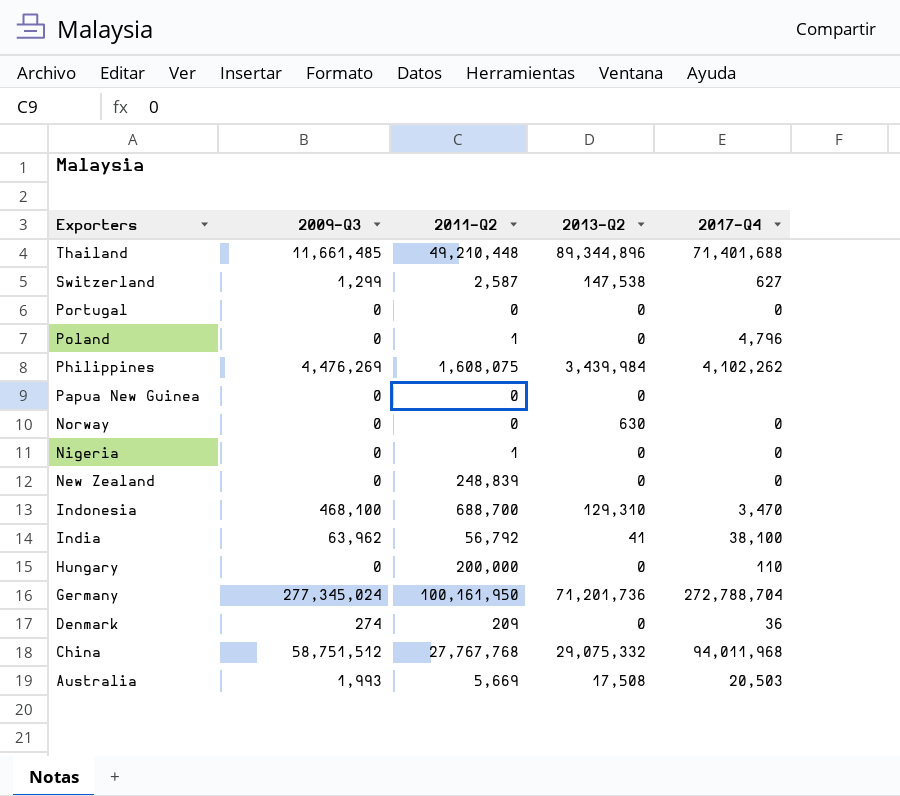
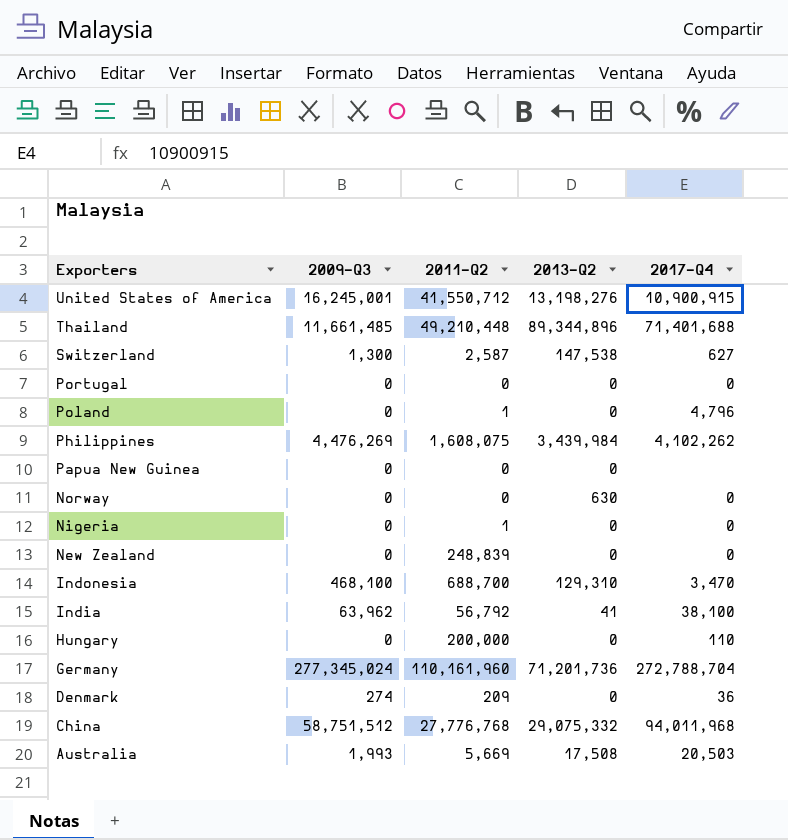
row United States of America: none -> 16,245,001 | 41,550,712 | 13,198,276 | 10,900,915
Switzerland | 2009-Q3: 1,299 -> 1,300
Germany | 2011-Q2: 100,161,950 -> 110,161,960
China | 2011-Q2: 27,767,768 -> 27,776,768

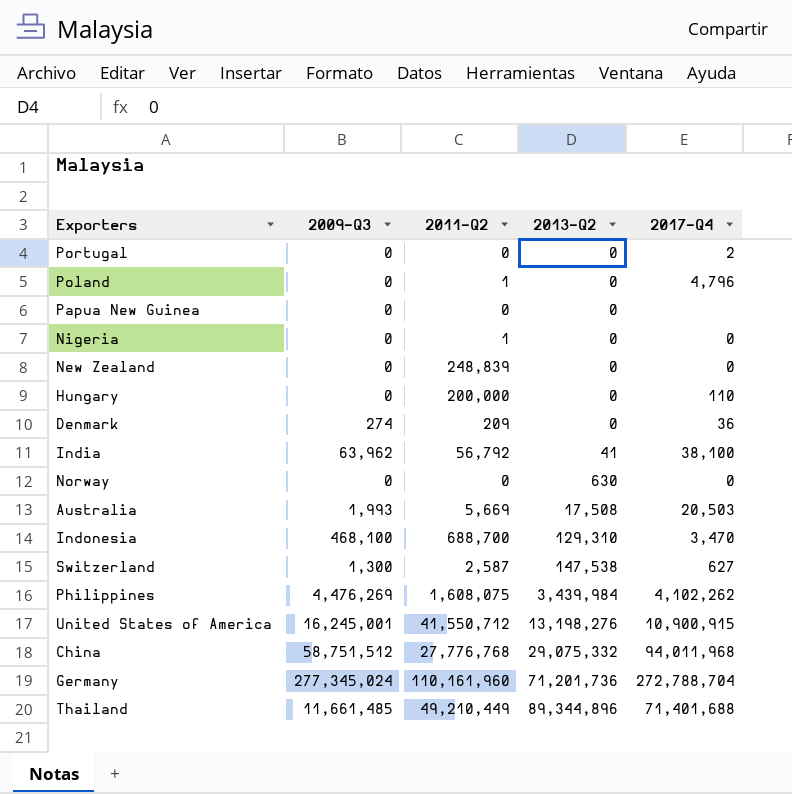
row order: Exporters descending -> 2013-Q2 ascending
Portugal | 2017-Q4: 0 -> 2
Thailand | 2011-Q2: 49,210,448 -> 49,210,449

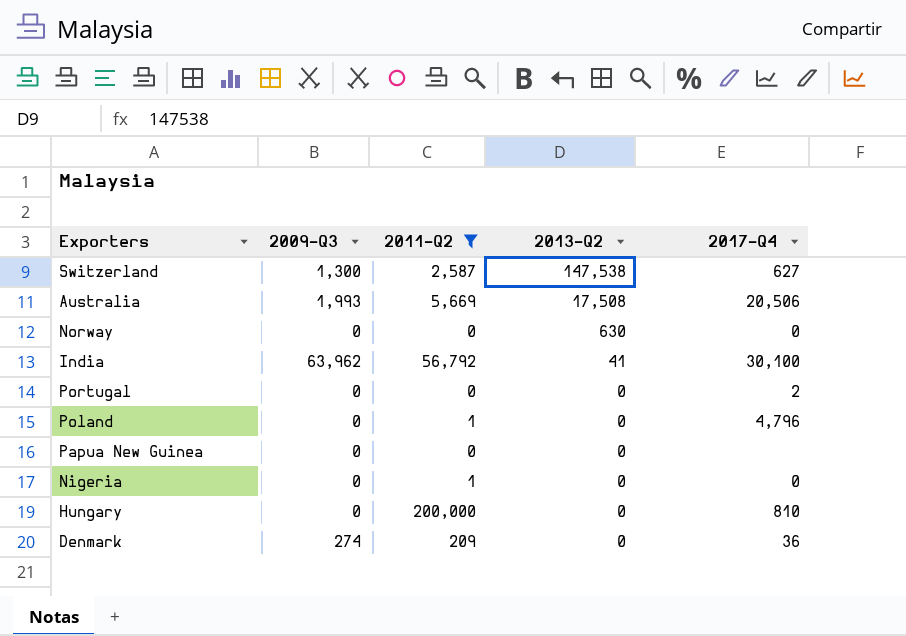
filter: none -> 2011-Q2 <= 200,000
row order: 2013-Q2 ascending -> 2013-Q2 descending
Australia | 2017-Q4: 20,503 -> 20,506
India | 2017-Q4: 38,100 -> 30,100
Hungary | 2017-Q4: 110 -> 810

